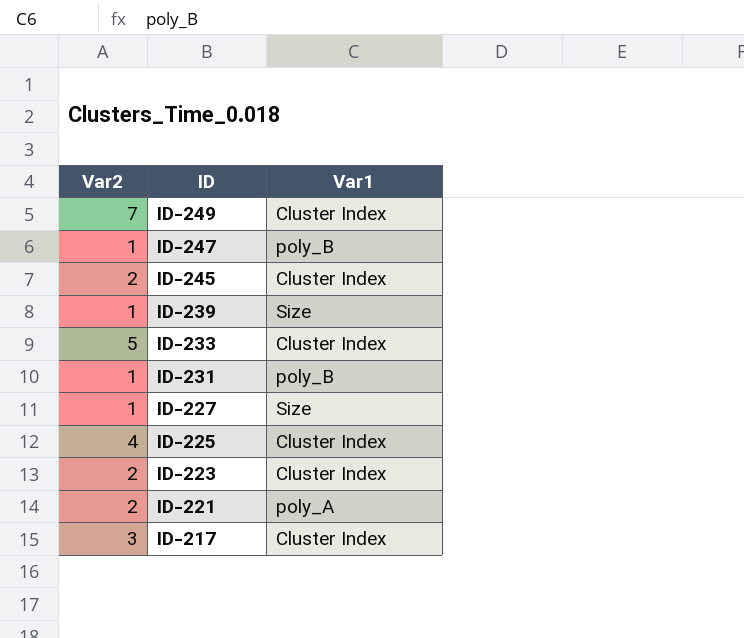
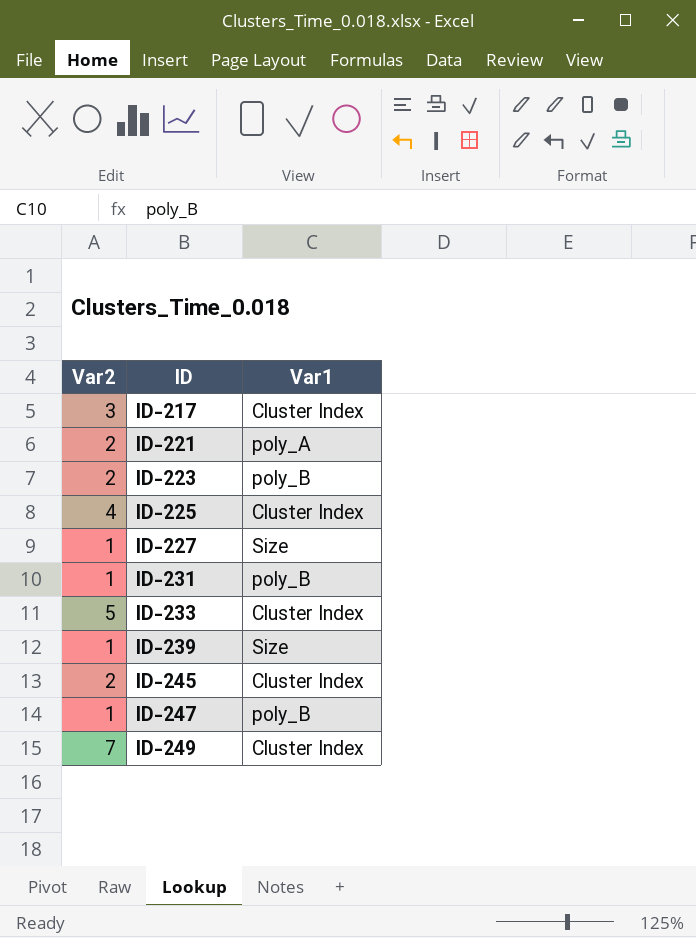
row order: ID descending -> ID ascending
ID-223 | Var1: Cluster Index -> poly_B

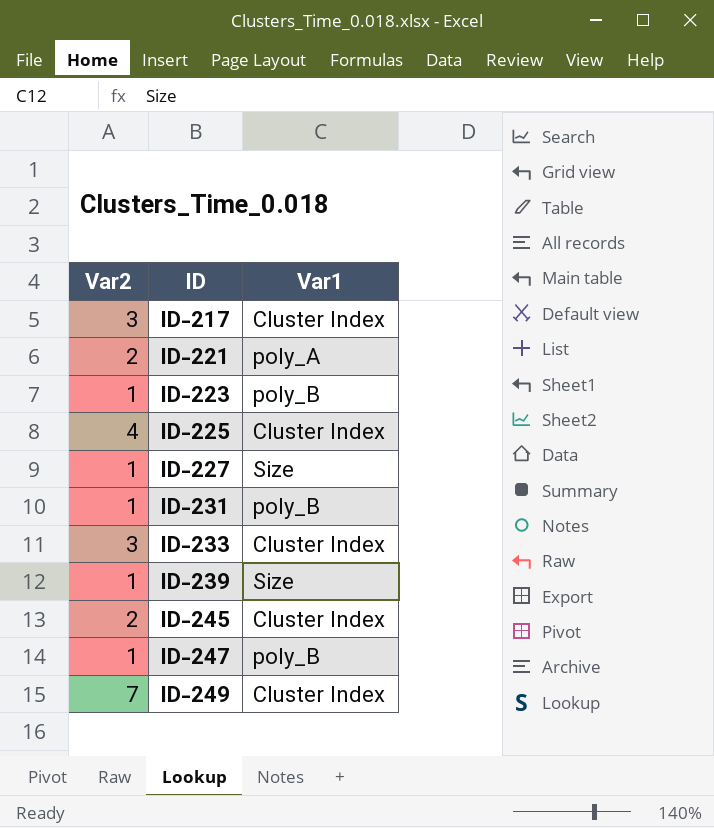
ID-223 | Var2: 2 -> 1
ID-233 | Var2: 5 -> 3

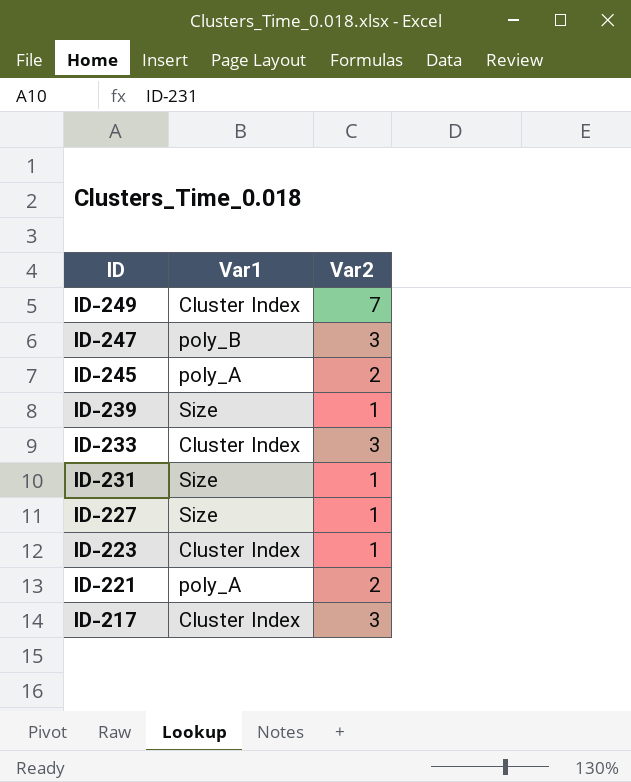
row order: ID ascending -> ID descending
column Var2 | position: 1 -> 3
row ID-225: 4 | Cluster Index -> none
ID-247 | Var2: 1 -> 3
ID-245 | Var1: Cluster Index -> poly_A
ID-231 | Var1: poly_B -> Size
ID-223 | Var1: poly_B -> Cluster Index

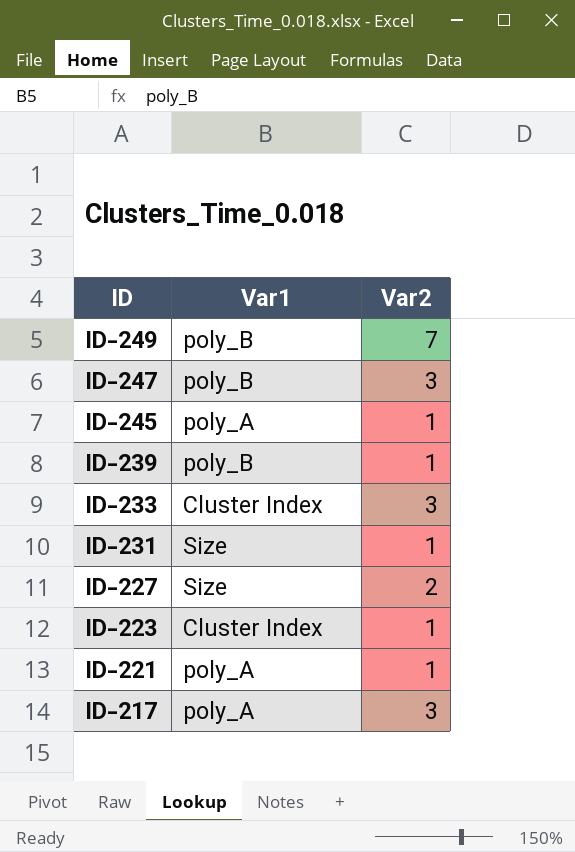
ID-249 | Var1: Cluster Index -> poly_B
ID-245 | Var2: 2 -> 1
ID-239 | Var1: Size -> poly_B
ID-227 | Var2: 1 -> 2
ID-221 | Var2: 2 -> 1
ID-217 | Var1: Cluster Index -> poly_A

